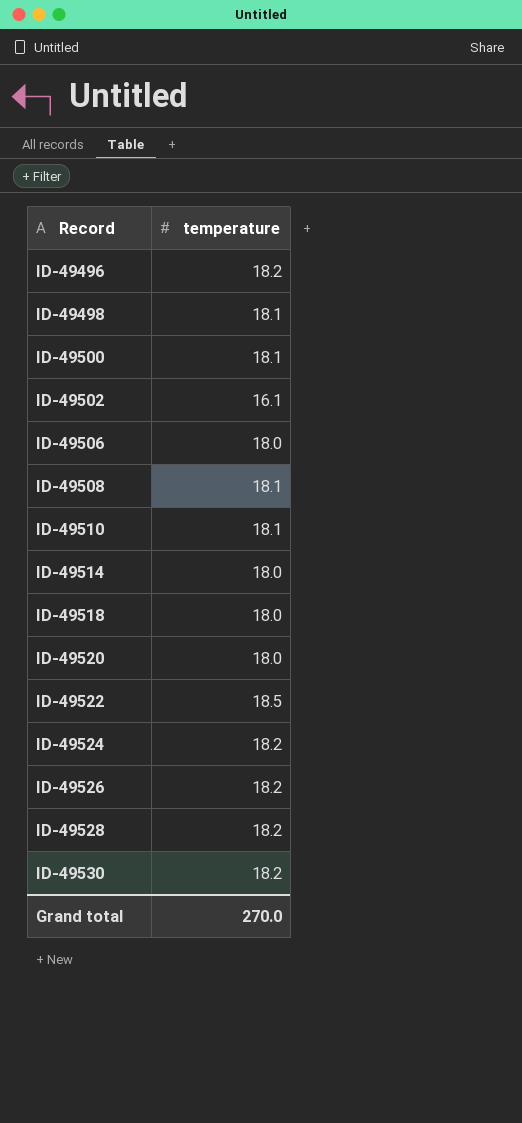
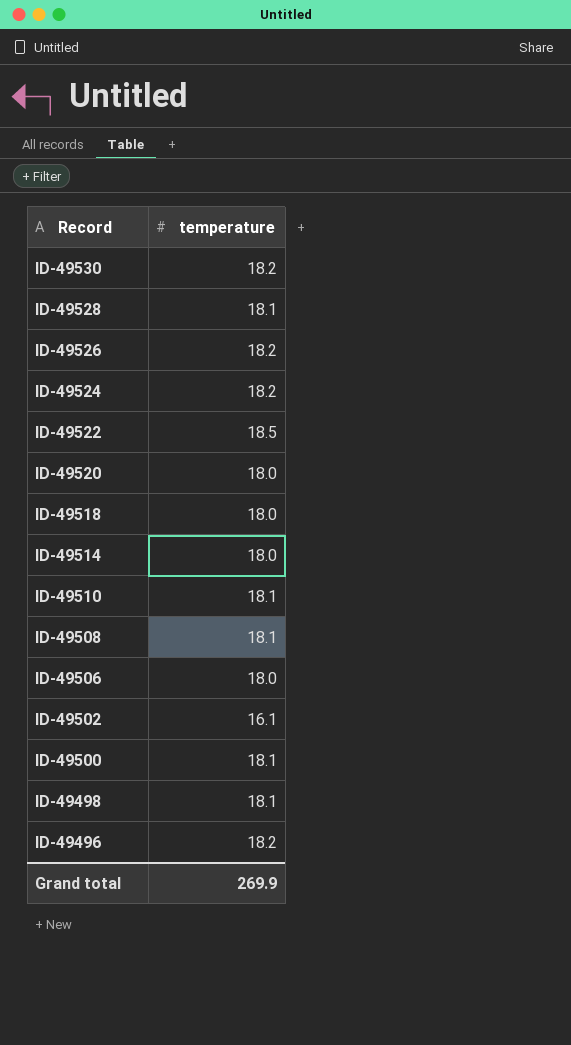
row order: Record ascending -> Record descending
ID-49528 | temperature: 18.2 -> 18.1
Grand total | temperature: 270.0 -> 269.9

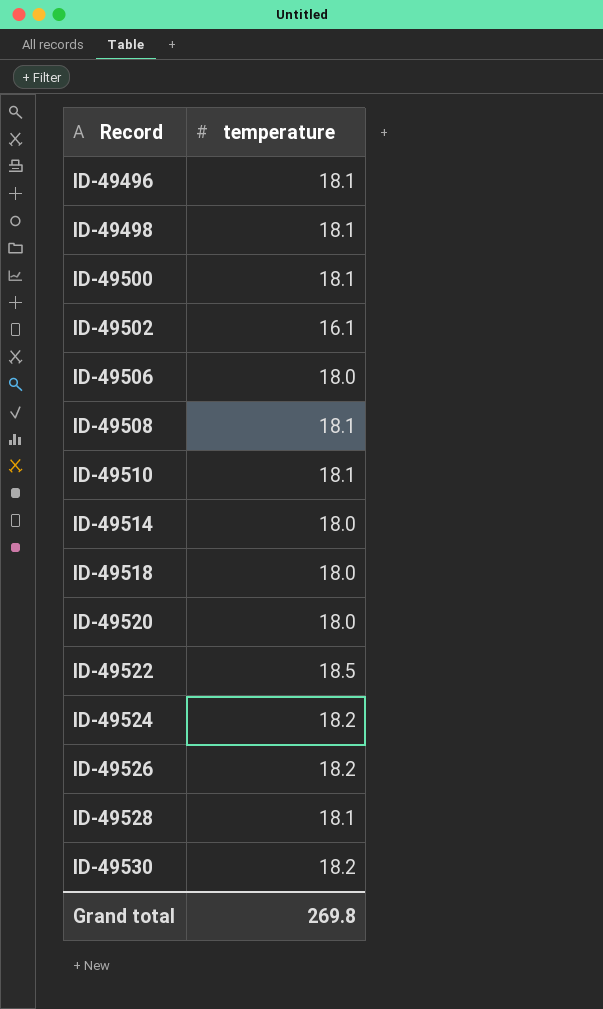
row order: Record descending -> Record ascending
ID-49496 | temperature: 18.2 -> 18.1
Grand total | temperature: 269.9 -> 269.8

